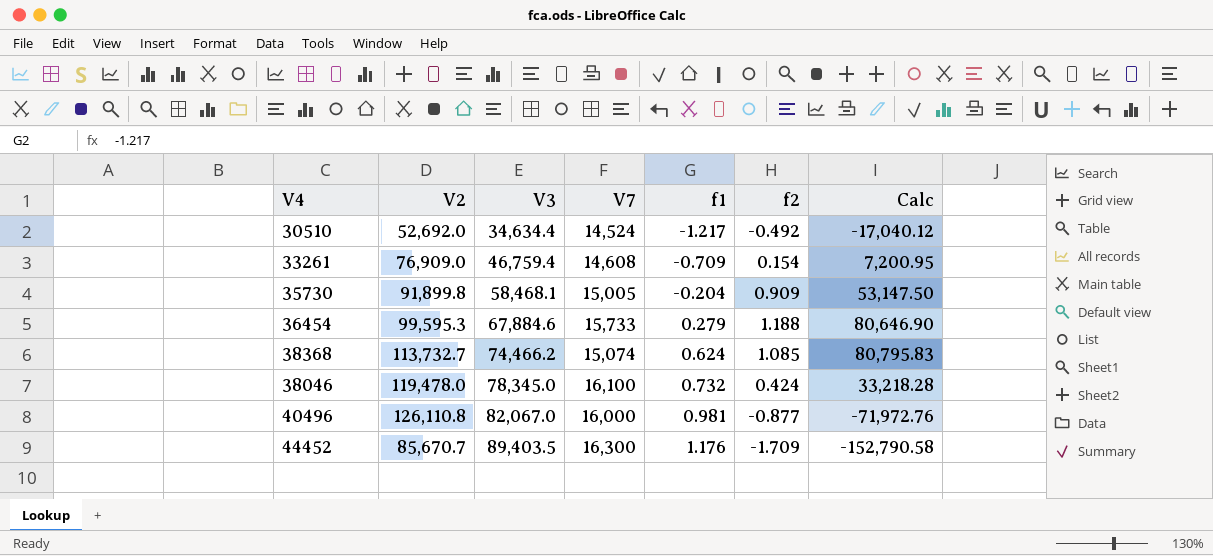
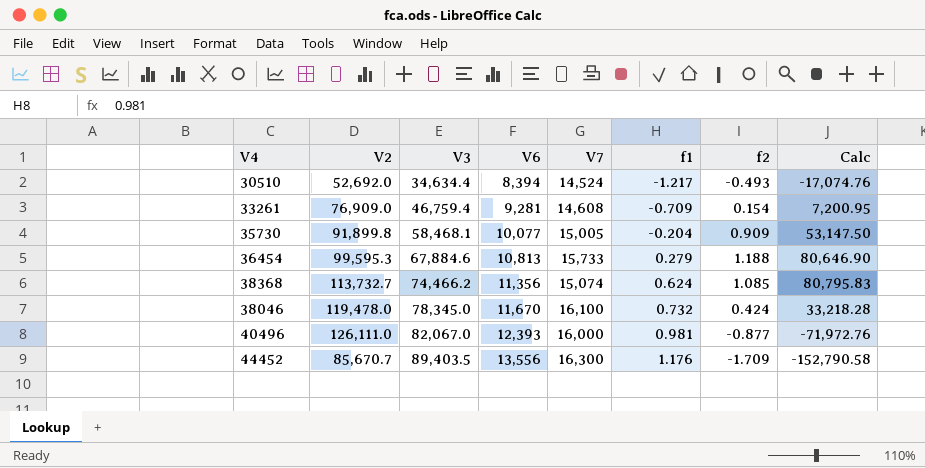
column V6 | position: none -> 4
30510 | f2: -0.492 -> -0.493
30510 | Calc: -17,040.12 -> -17,074.76
40496 | V2: 126,110.8 -> 126,111.0

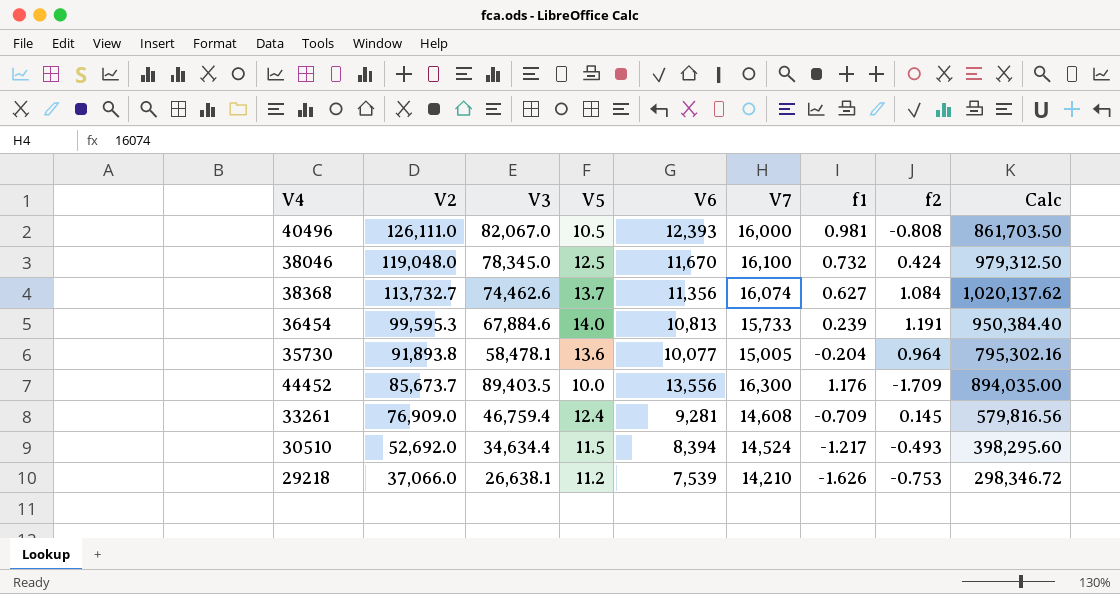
row order: V3 ascending -> V2 descending
column V5 | position: none -> 4
column Calc | formula: [V3] * [f2] -> [V3] * [V5]
40496 | f2: -0.877 -> -0.808
38046 | V2: 119,478.0 -> 119,048.0
38368 | V3: 74,466.2 -> 74,462.6
38368 | V7: 15,074 -> 16,074
38368 | f1: 0.624 -> 0.627
38368 | f2: 1.085 -> 1.084
36454 | f1: 0.279 -> 0.239
36454 | f2: 1.188 -> 1.191
35730 | V2: 91,899.8 -> 91,893.8
35730 | V3: 58,468.1 -> 58,478.1
35730 | f2: 0.909 -> 0.964
44452 | V2: 85,670.7 -> 85,673.7
33261 | f2: 0.154 -> 0.145
row 29218: none -> 37,066.0 | 26,638.1 | 11.2 | 7,539 | 14,210 | -1.626 | -0.753 | 298,346.72

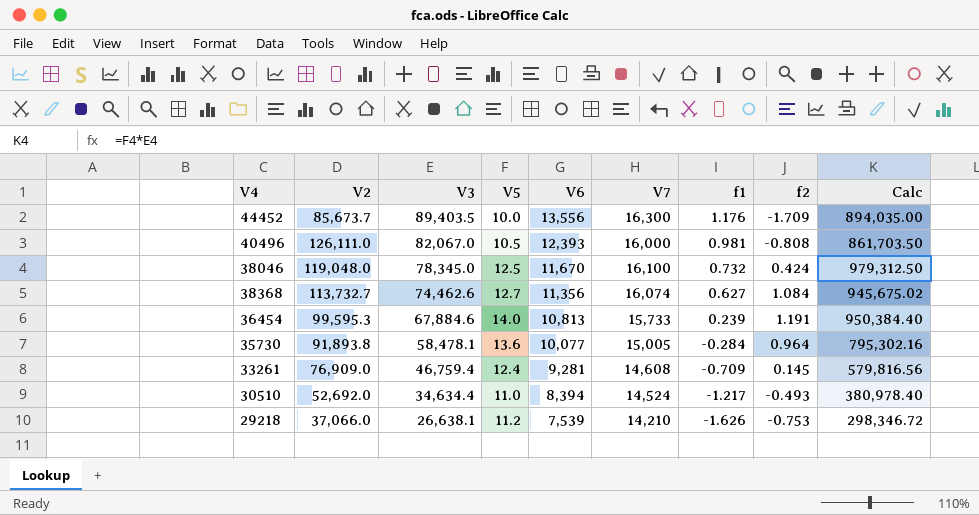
row order: V2 descending -> V3 descending
38368 | V5: 13.7 -> 12.7
38368 | Calc: 1,020,137.62 -> 945,675.02
35730 | f1: -0.204 -> -0.284
30510 | V5: 11.5 -> 11.0
30510 | Calc: 398,295.60 -> 380,978.40

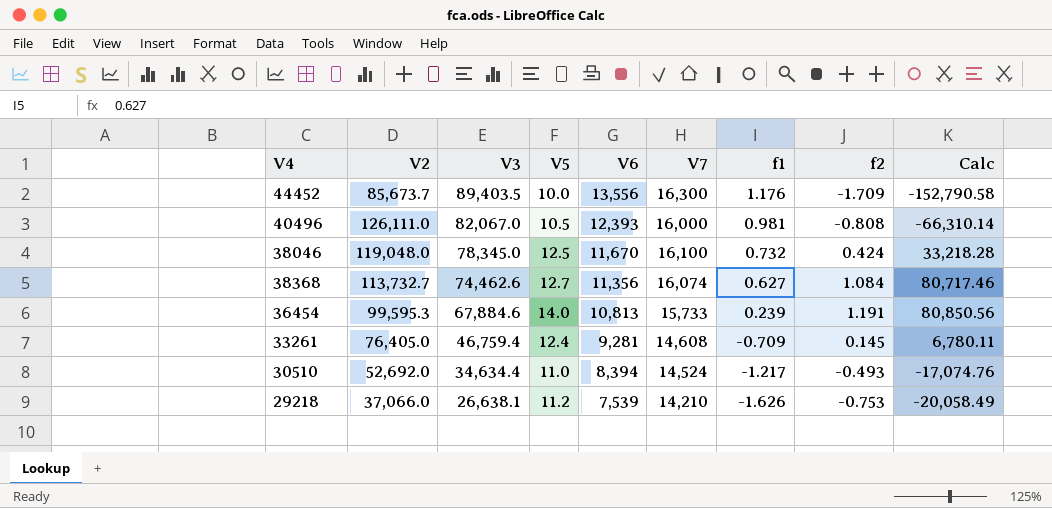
column Calc | formula: [V3] * [V5] -> [V3] * [f2]
row 35730: 91,893.8 | 58,478.1 | 13.6 | 10,077 | 15,005 | -0.284 | 0.964 | 795,302.16 -> none
33261 | V2: 76,909.0 -> 76,405.0

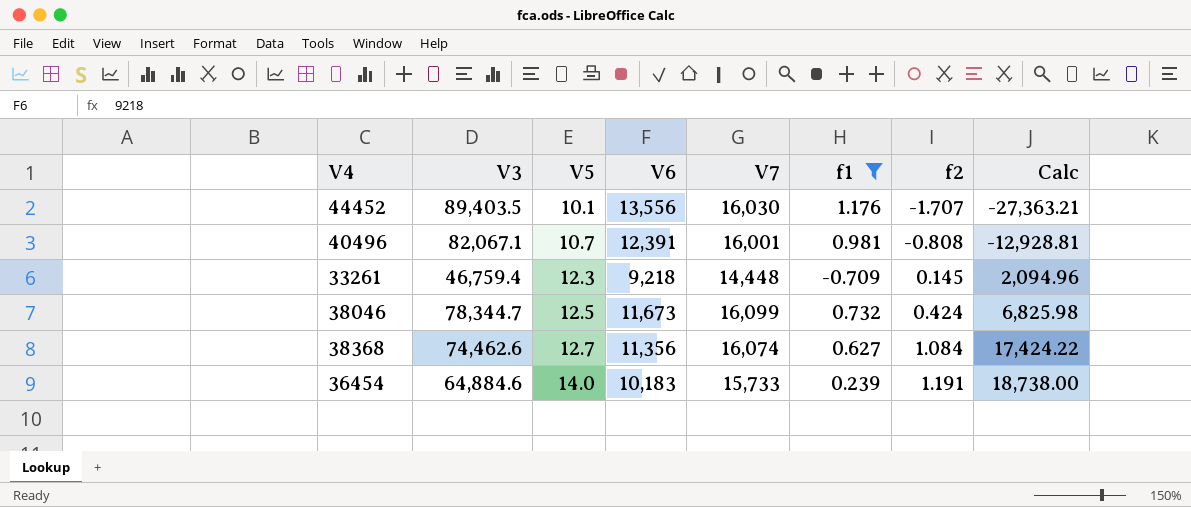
filter: none -> f1 >= -0.709
row order: V3 descending -> V5 ascending
column V2 | position: 2 -> none
column Calc | formula: [V3] * [f2] -> [V7] * [f2]
44452 | V5: 10.0 -> 10.1
44452 | V7: 16,300 -> 16,030
44452 | f2: -1.709 -> -1.707
40496 | V3: 82,067.0 -> 82,067.1
40496 | V5: 10.5 -> 10.7
40496 | V6: 12,393 -> 12,391
40496 | V7: 16,000 -> 16,001
33261 | V5: 12.4 -> 12.3
33261 | V6: 9,281 -> 9,218
33261 | V7: 14,608 -> 14,448
38046 | V3: 78,345.0 -> 78,344.7
38046 | V6: 11,670 -> 11,673
38046 | V7: 16,100 -> 16,099
36454 | V3: 67,884.6 -> 64,884.6
36454 | V6: 10,813 -> 10,183

